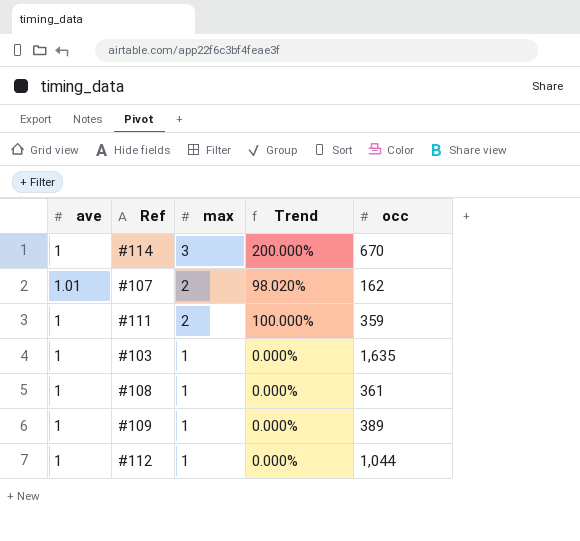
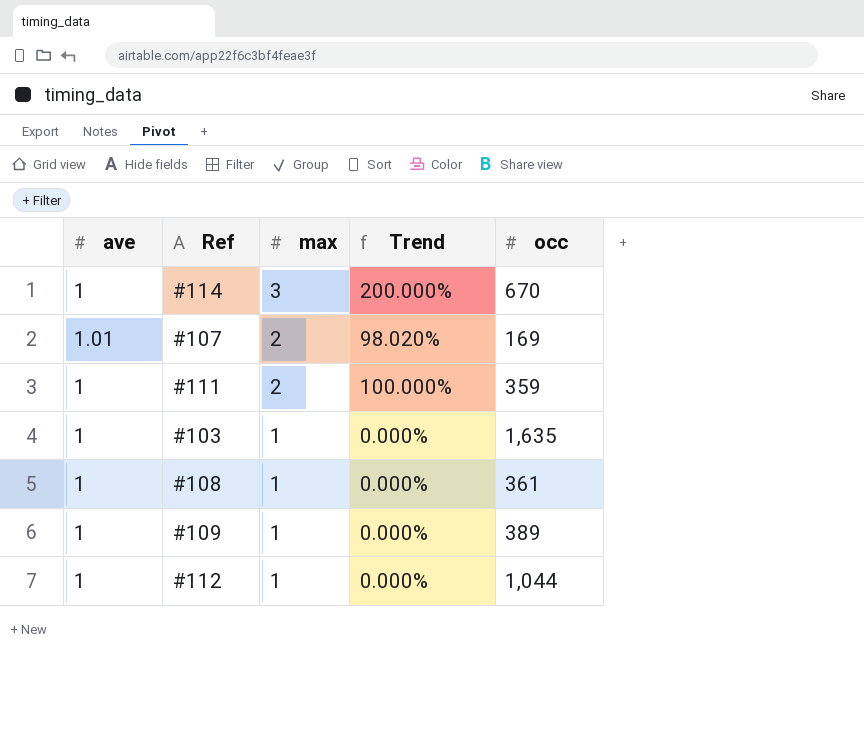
#107 | occ: 162 -> 169

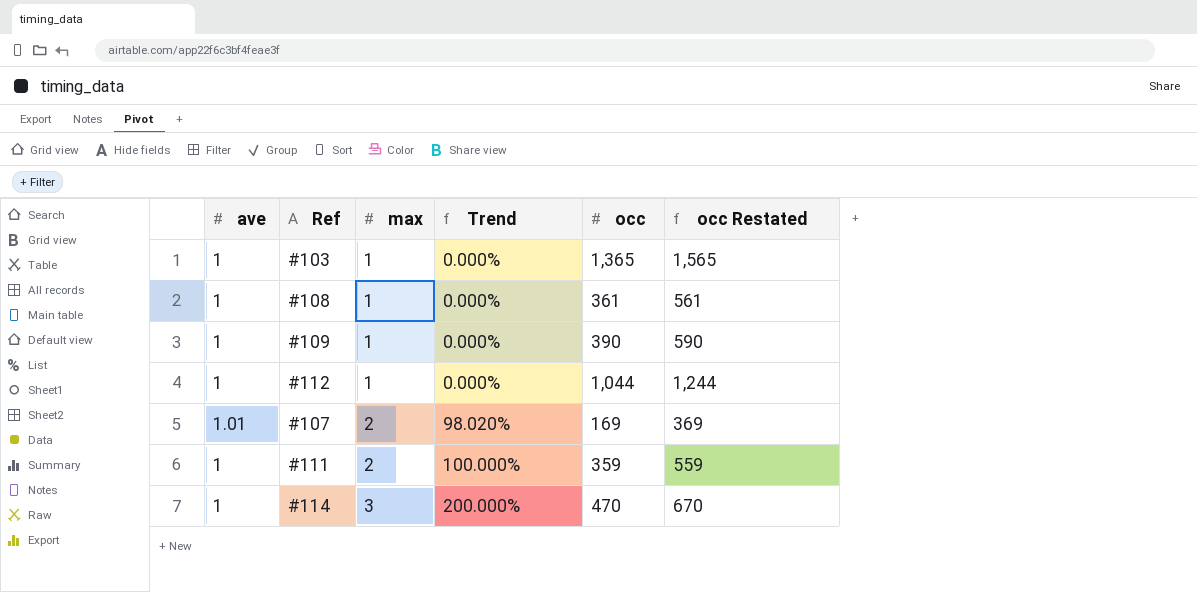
row order: max descending -> max ascending
column occ Restated | formula: none -> [occ] + 200
#103 | occ: 1,635 -> 1,365
#109 | occ: 389 -> 390
#114 | occ: 670 -> 470

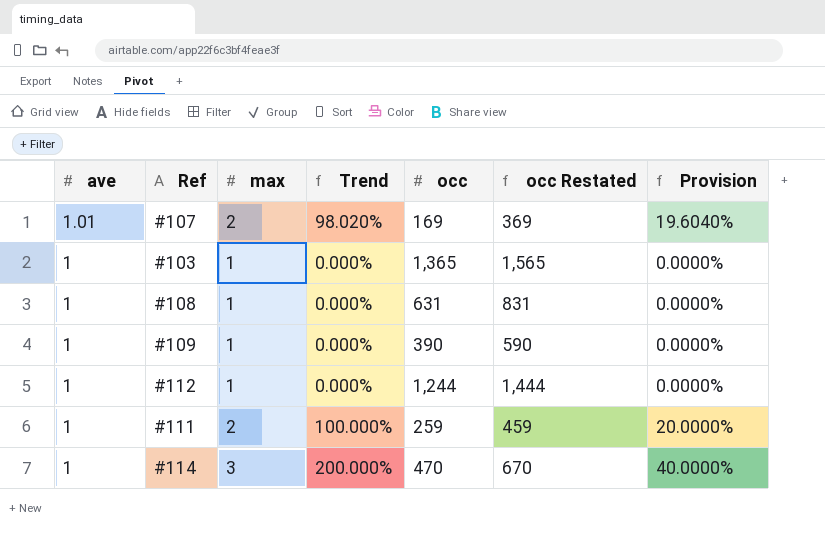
row order: max ascending -> ave descending
column Provision | formula: none -> [Trend] * 0.2
#108 | occ: 361 -> 631
#108 | occ Restated: 561 -> 831
#112 | occ: 1,044 -> 1,244
#112 | occ Restated: 1,244 -> 1,444
#111 | occ: 359 -> 259
#111 | occ Restated: 559 -> 459

